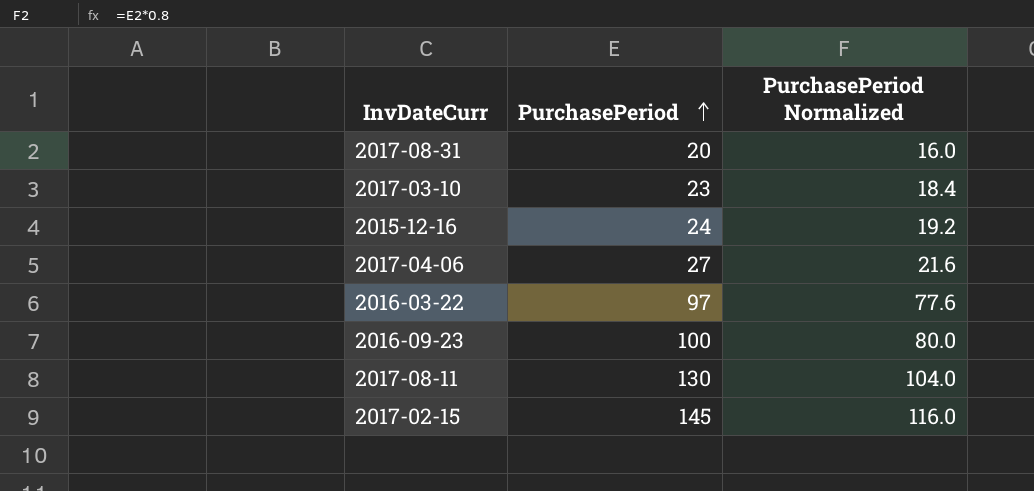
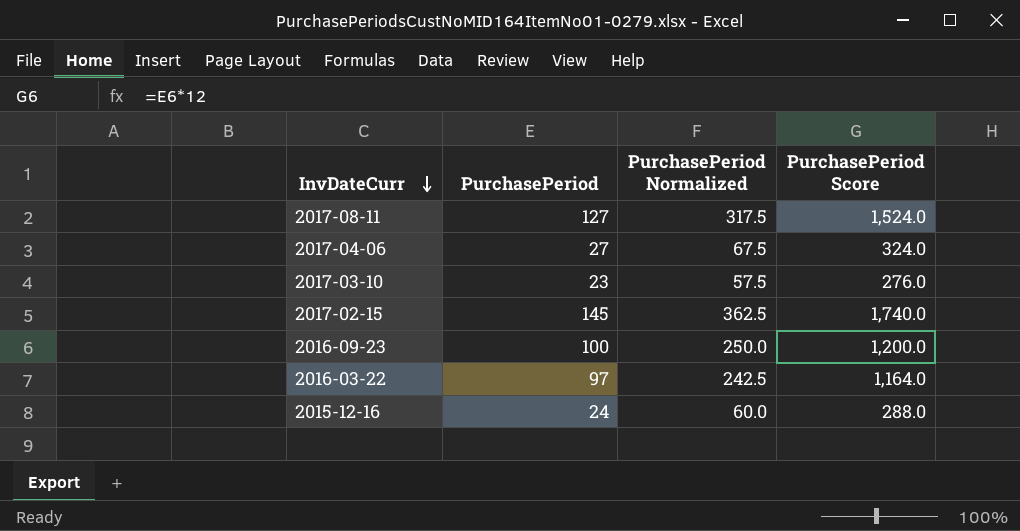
row order: PurchasePeriod ascending -> InvDateCurr descending
column PurchasePeriod Normalized | formula: [PurchasePeriod] * 0.8 -> [PurchasePeriod] * 2.5
column PurchasePeriod Score | formula: none -> [PurchasePeriod] * 12
row 2017-08-31: 20 | 16.0 -> none
2017-08-11 | PurchasePeriod: 130 -> 127

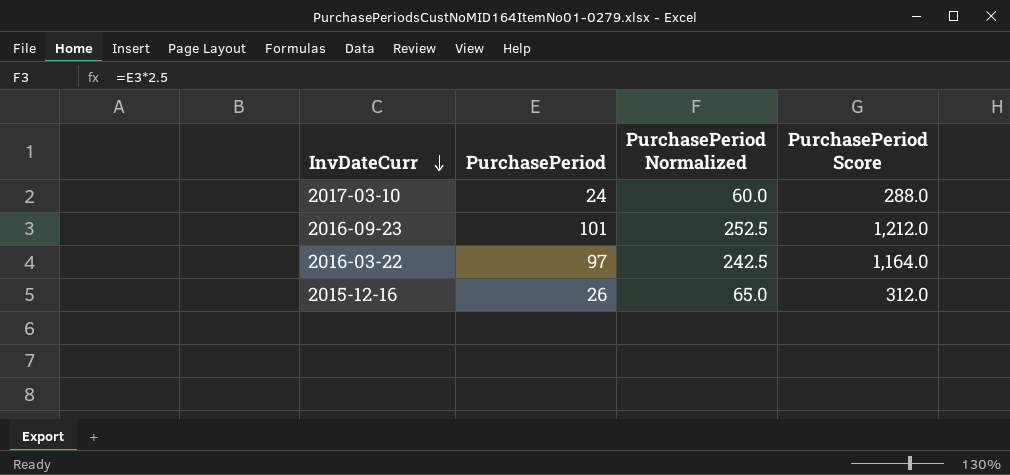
row 2017-08-11: 127 | 317.5 | 1,524.0 -> none
row 2017-04-06: 27 | 67.5 | 324.0 -> none
row 2017-02-15: 145 | 362.5 | 1,740.0 -> none
2017-03-10 | PurchasePeriod: 23 -> 24
2017-03-10 | PurchasePeriod Normalized: 57.5 -> 60.0
2017-03-10 | PurchasePeriod Score: 276.0 -> 288.0
2016-09-23 | PurchasePeriod: 100 -> 101
2016-09-23 | PurchasePeriod Normalized: 250.0 -> 252.5
2016-09-23 | PurchasePeriod Score: 1,200.0 -> 1,212.0
2015-12-16 | PurchasePeriod: 24 -> 26
2015-12-16 | PurchasePeriod Normalized: 60.0 -> 65.0
2015-12-16 | PurchasePeriod Score: 288.0 -> 312.0

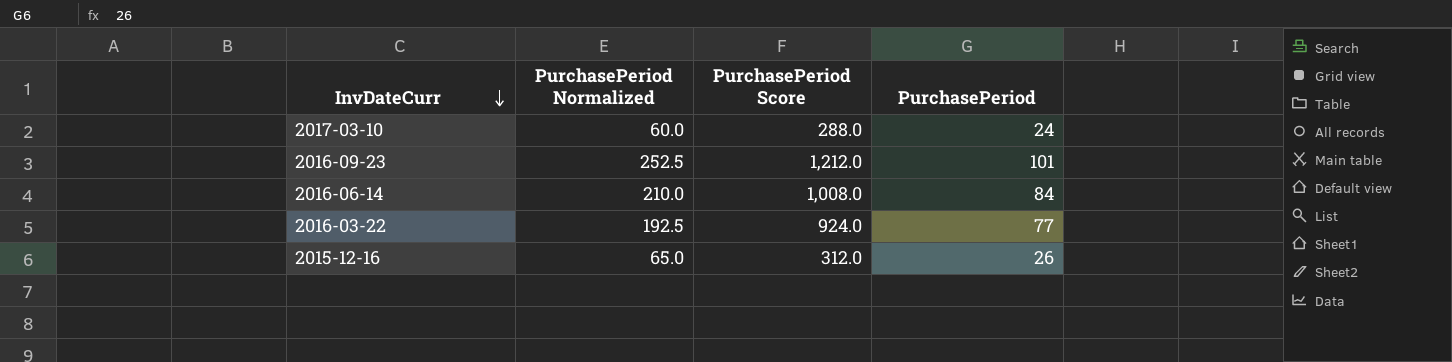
column PurchasePeriod | position: 2 -> 4
row 2016-06-14: none -> 210.0 | 1,008.0 | 84
2016-03-22 | PurchasePeriod Normalized: 242.5 -> 192.5
2016-03-22 | PurchasePeriod Score: 1,164.0 -> 924.0
2016-03-22 | PurchasePeriod: 97 -> 77

